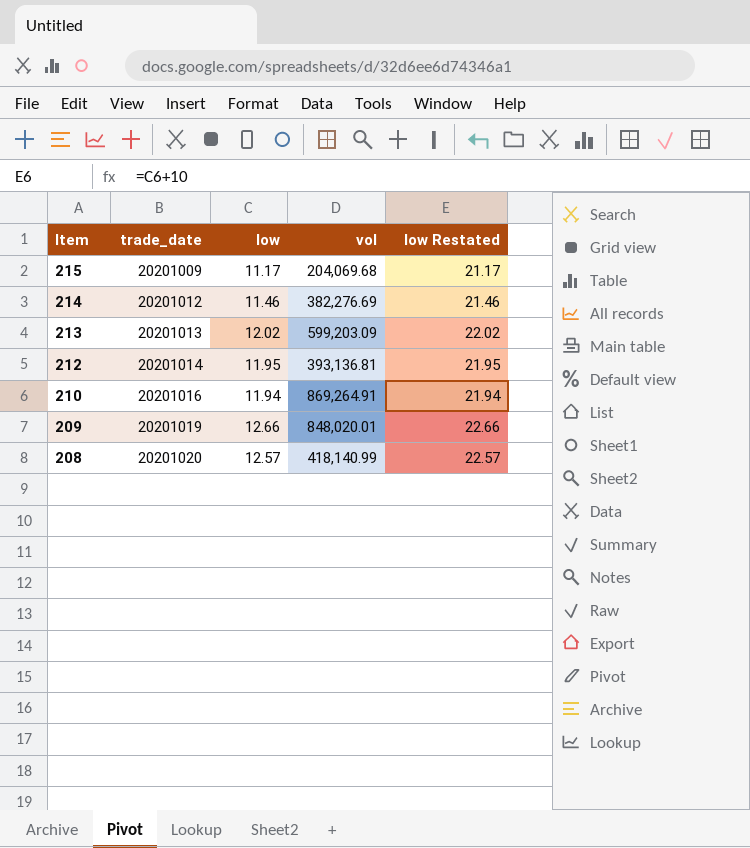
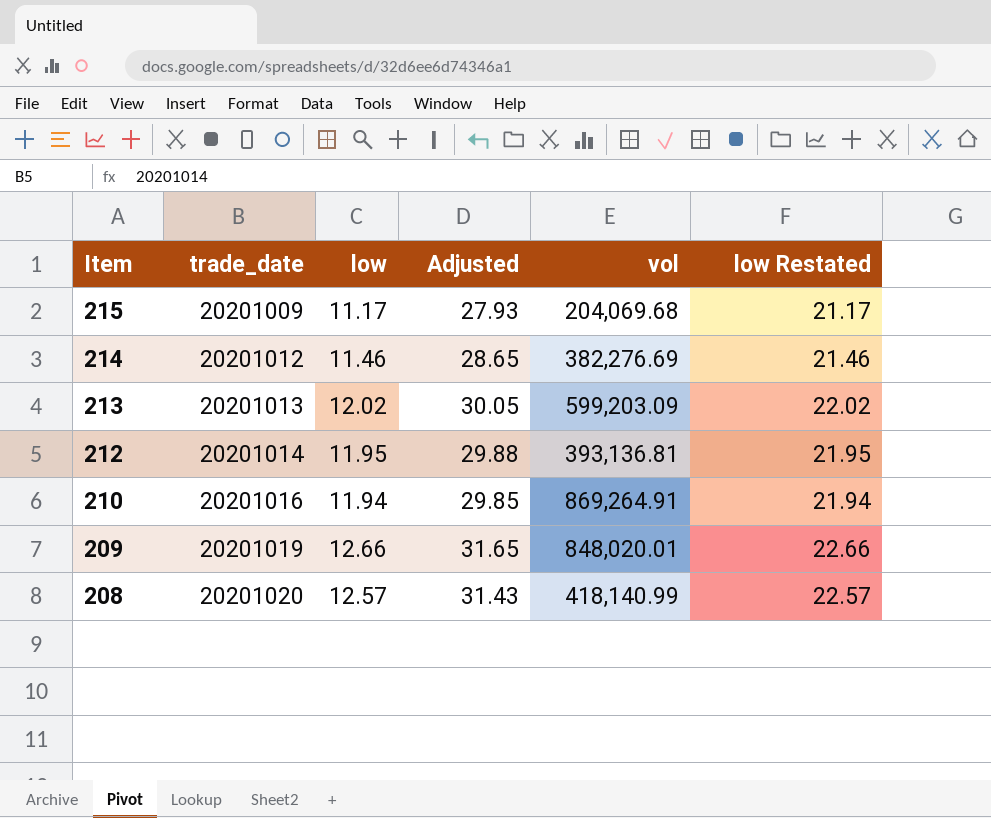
column Adjusted | formula: none -> [low] * 2.5

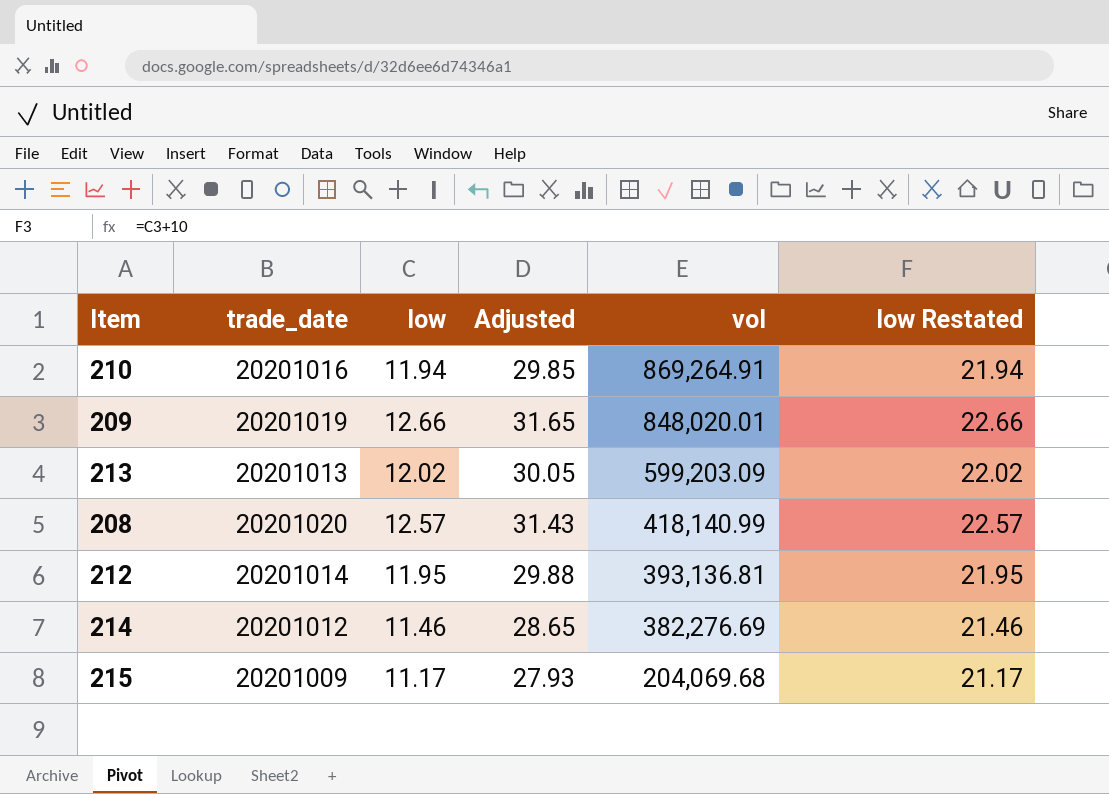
row order: Item descending -> vol descending

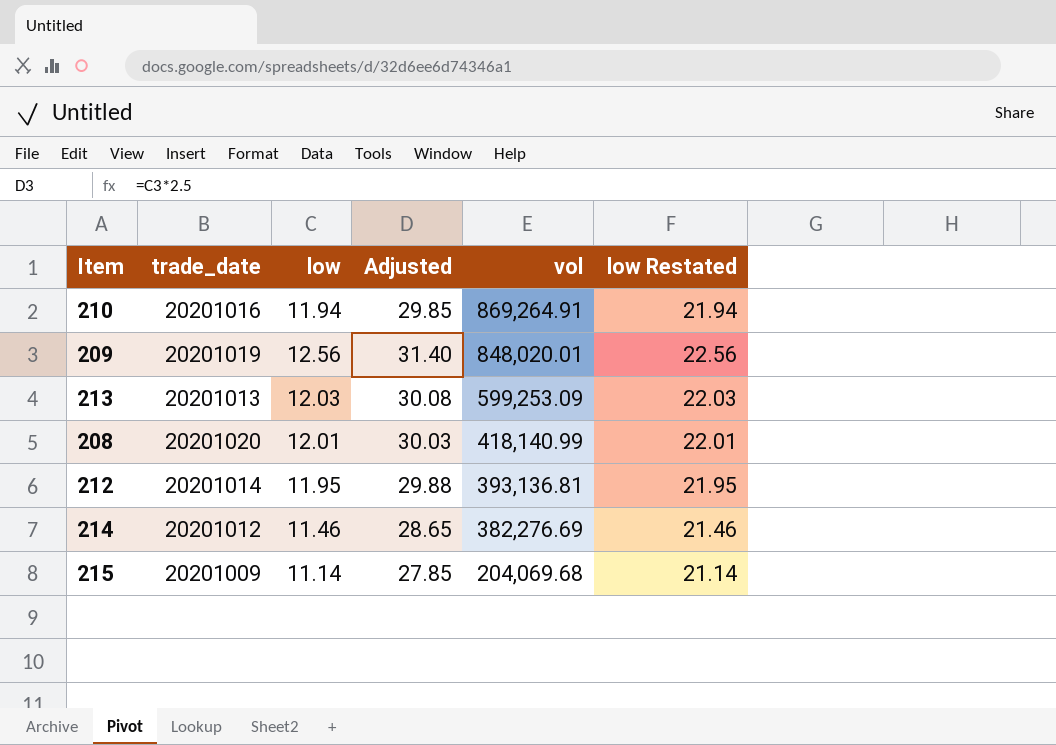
209 | low: 12.66 -> 12.56
209 | Adjusted: 31.65 -> 31.40
209 | low Restated: 22.66 -> 22.56
213 | low: 12.02 -> 12.03
213 | Adjusted: 30.05 -> 30.08
213 | vol: 599,203.09 -> 599,253.09
213 | low Restated: 22.02 -> 22.03
208 | low: 12.57 -> 12.01
208 | Adjusted: 31.43 -> 30.03
208 | low Restated: 22.57 -> 22.01
215 | low: 11.17 -> 11.14
215 | Adjusted: 27.93 -> 27.85
215 | low Restated: 21.17 -> 21.14

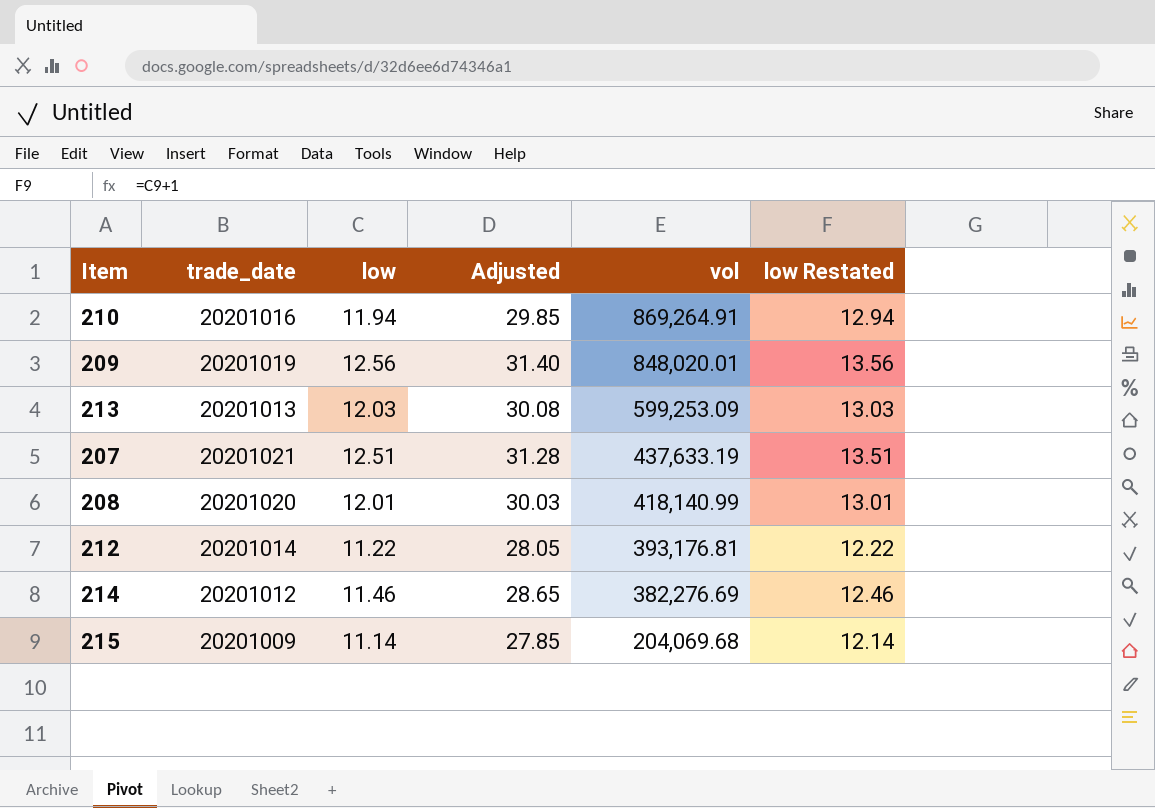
column low Restated | formula: [low] + 10 -> [low] + 1
row 207: none -> 20201021 | 12.51 | 31.28 | 437,633.19 | 13.51
212 | low: 11.95 -> 11.22
212 | Adjusted: 29.88 -> 28.05
212 | vol: 393,136.81 -> 393,176.81

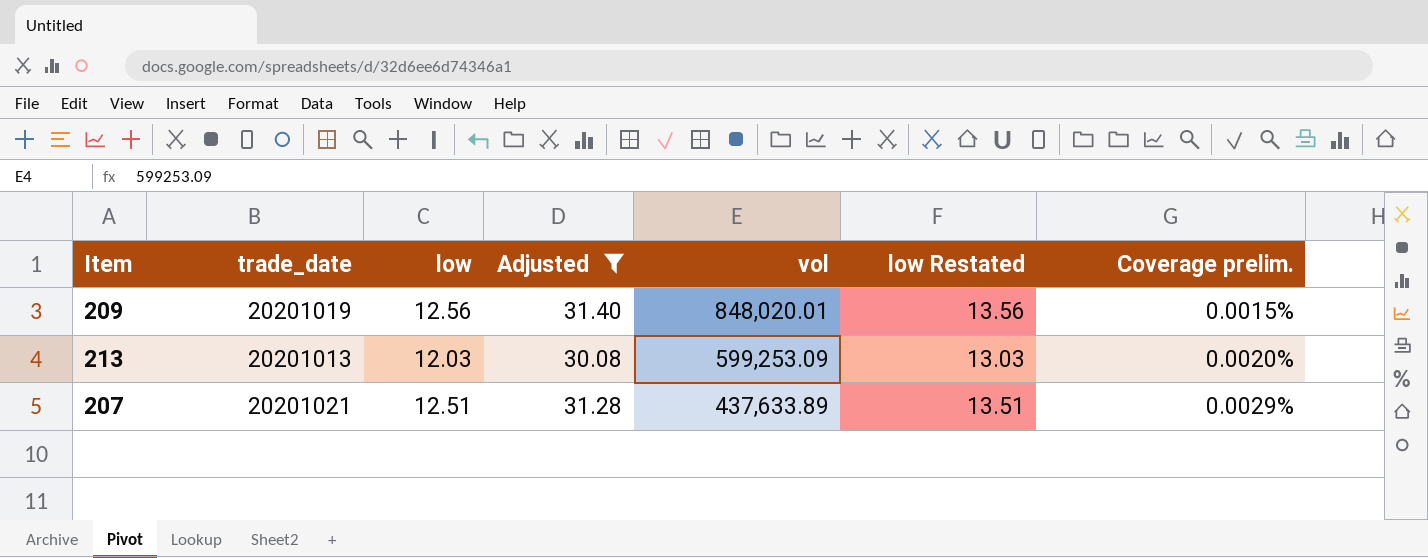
filter: none -> Adjusted >= 30.08
column Coverage prelim. | formula: none -> [low] / [vol]
207 | vol: 437,633.19 -> 437,633.89

